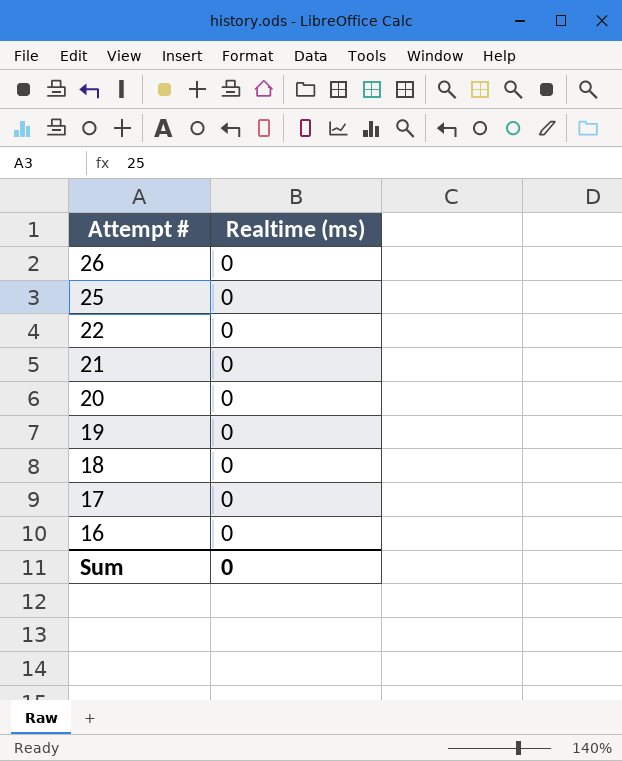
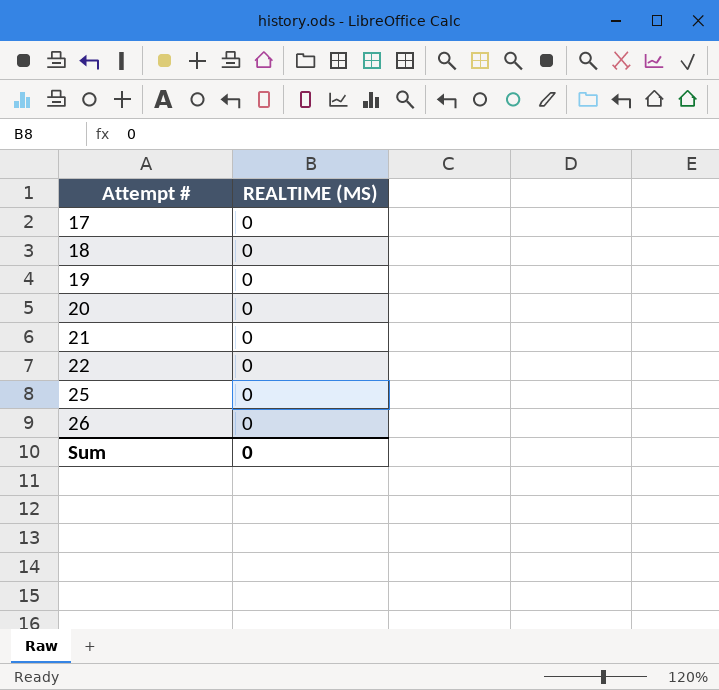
row order: Attempt # descending -> Attempt # ascending
column name: Realtime (ms) -> REALTIME (MS)
row 16: 0 -> none

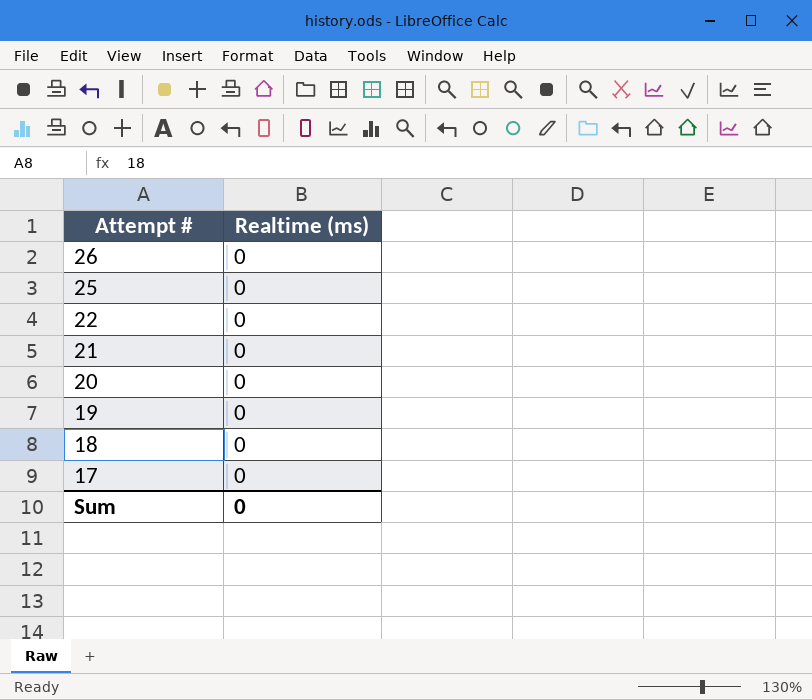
row order: Attempt # ascending -> Attempt # descending
column name: REALTIME (MS) -> Realtime (ms)

